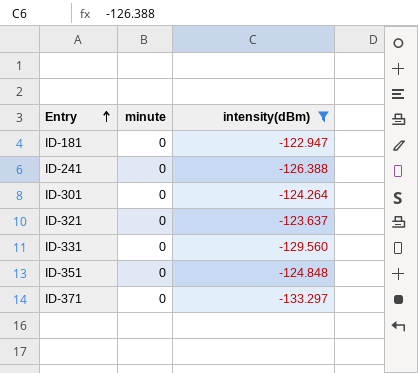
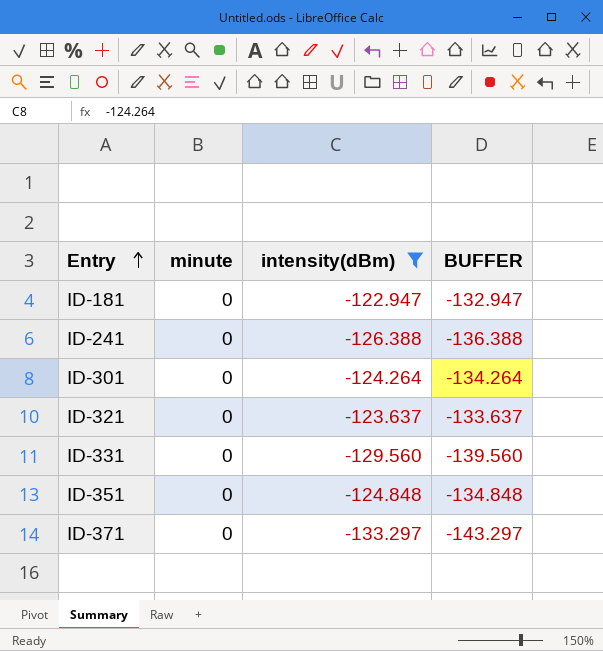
column BUFFER | formula: none -> [intensity(dBm)] - 10

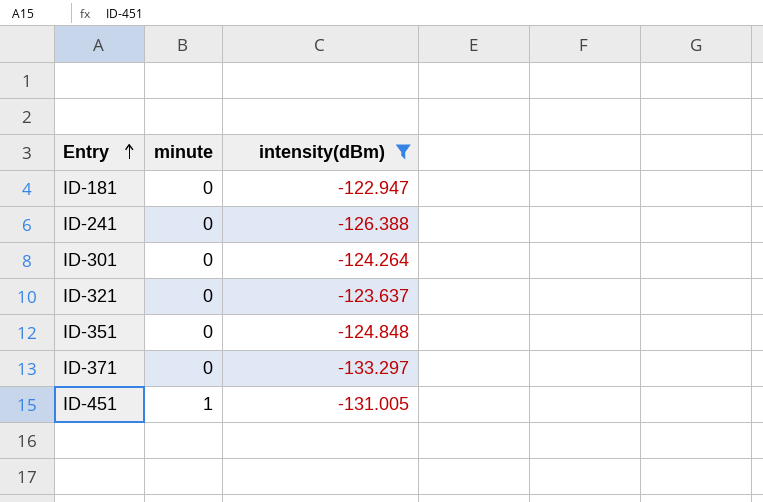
column BUFFER | formula: [intensity(dBm)] - 10 -> none
row ID-331: 0 | -129.560 | -139.560 -> none
row ID-451: none -> 1 | -131.005

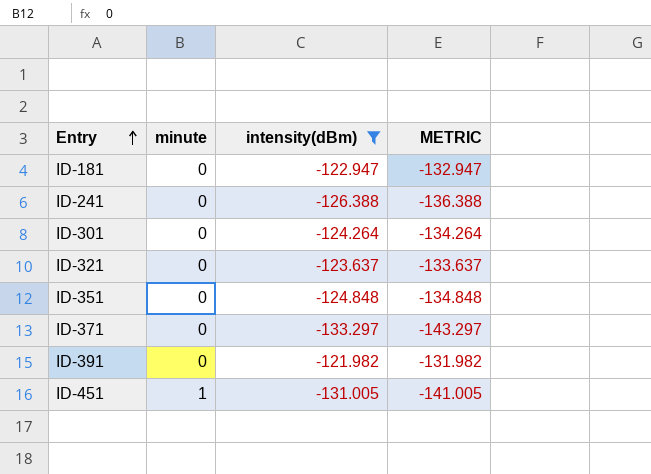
column METRIC | formula: none -> [intensity(dBm)] - 10
row ID-391: none -> 0 | -121.982 | -131.982

